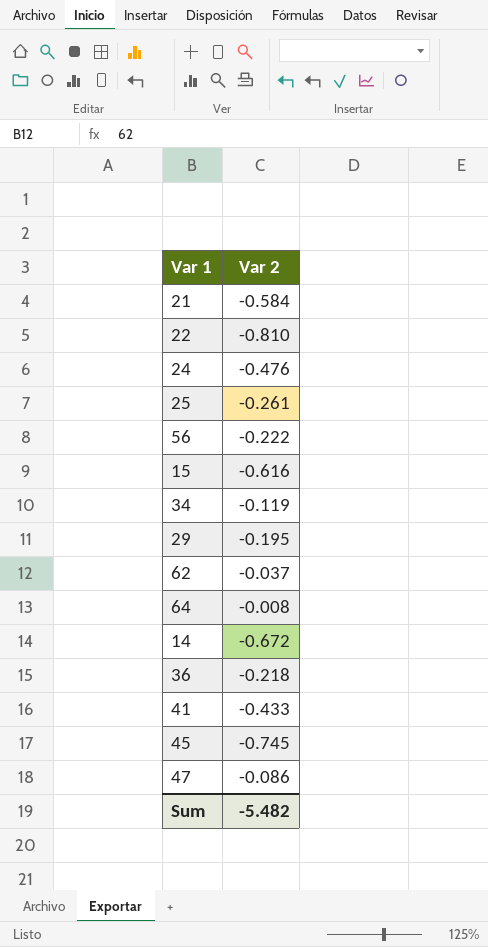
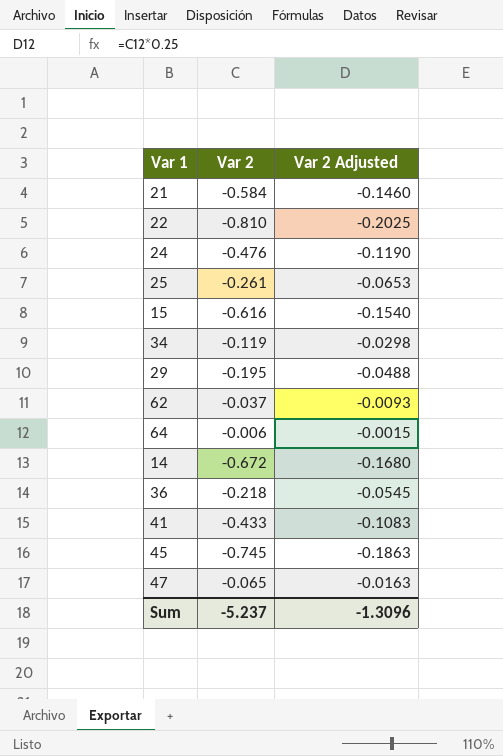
column Var 2 Adjusted | formula: none -> [Var 2] * 0.25
row 56: -0.222 -> none
64 | Var 2: -0.008 -> -0.006
47 | Var 2: -0.086 -> -0.065
Sum | Var 2: -5.482 -> -5.237

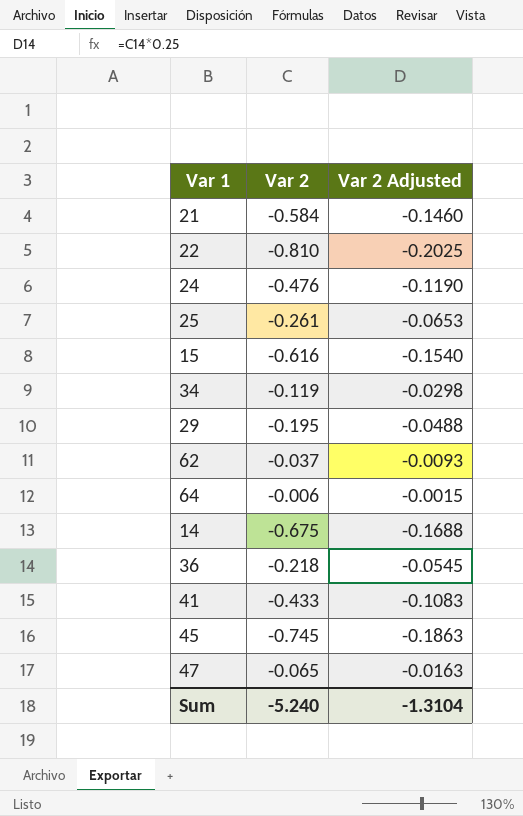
14 | Var 2: -0.672 -> -0.675
14 | Var 2 Adjusted: -0.1680 -> -0.1688
Sum | Var 2: -5.237 -> -5.240
Sum | Var 2 Adjusted: -1.3096 -> -1.3104

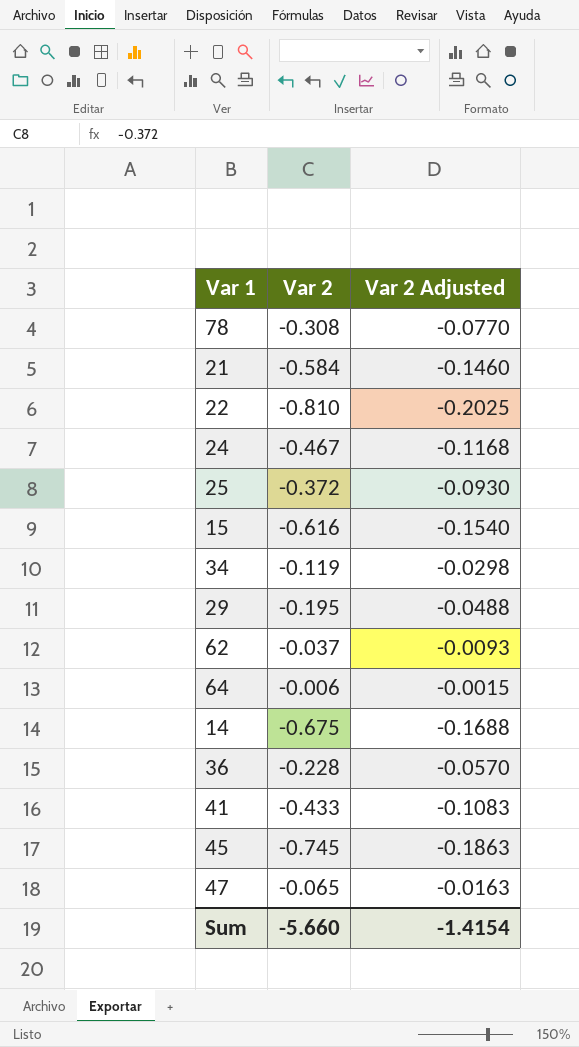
row 78: none -> -0.308 | -0.0770
24 | Var 2: -0.476 -> -0.467
24 | Var 2 Adjusted: -0.1190 -> -0.1168
25 | Var 2: -0.261 -> -0.372
25 | Var 2 Adjusted: -0.0653 -> -0.0930
36 | Var 2: -0.218 -> -0.228
36 | Var 2 Adjusted: -0.0545 -> -0.0570
Sum | Var 2: -5.240 -> -5.660
Sum | Var 2 Adjusted: -1.3104 -> -1.4154

